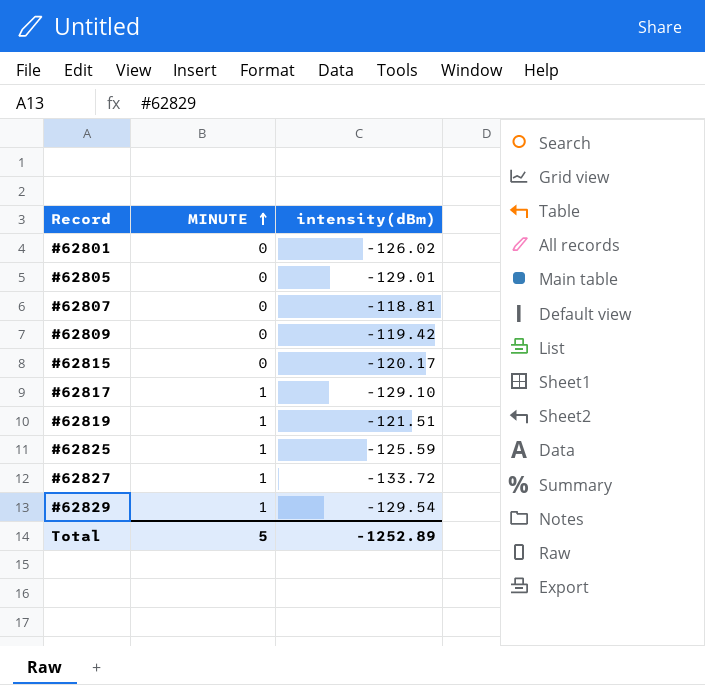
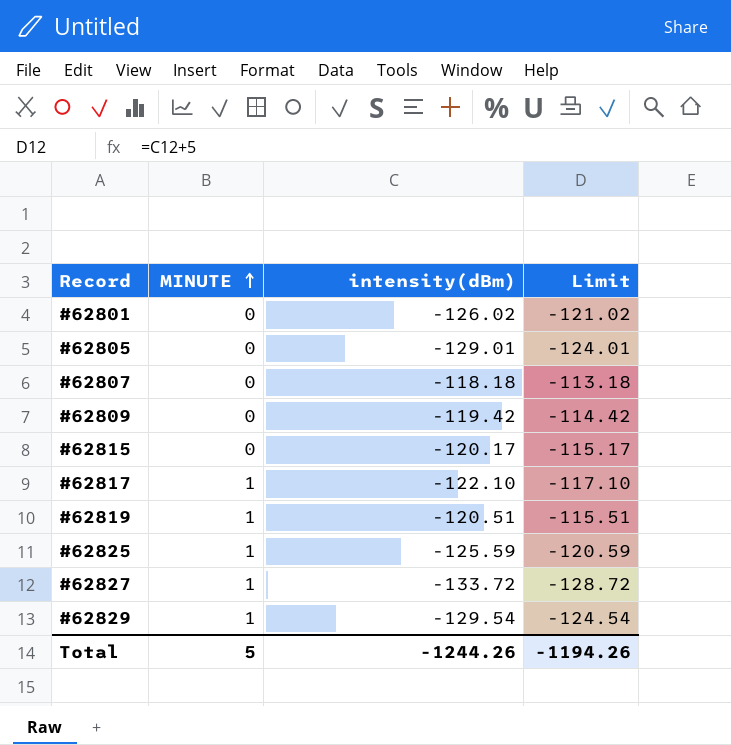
column Limit | formula: none -> [intensity(dBm)] + 5
#62807 | intensity(dBm): -118.81 -> -118.18
#62817 | intensity(dBm): -129.10 -> -122.10
#62819 | intensity(dBm): -121.51 -> -120.51
Total | intensity(dBm): -1252.89 -> -1244.26

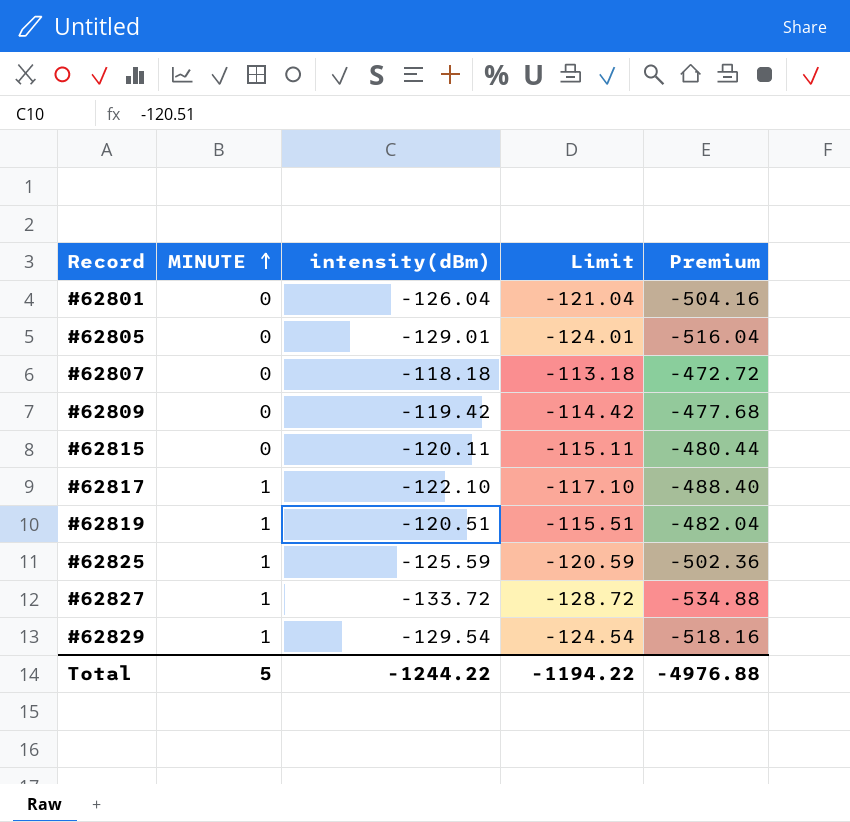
column Premium | formula: none -> [intensity(dBm)] * 4
#62801 | intensity(dBm): -126.02 -> -126.04
#62801 | Limit: -121.02 -> -121.04
#62815 | intensity(dBm): -120.17 -> -120.11
#62815 | Limit: -115.17 -> -115.11
Total | intensity(dBm): -1244.26 -> -1244.22
Total | Limit: -1194.26 -> -1194.22

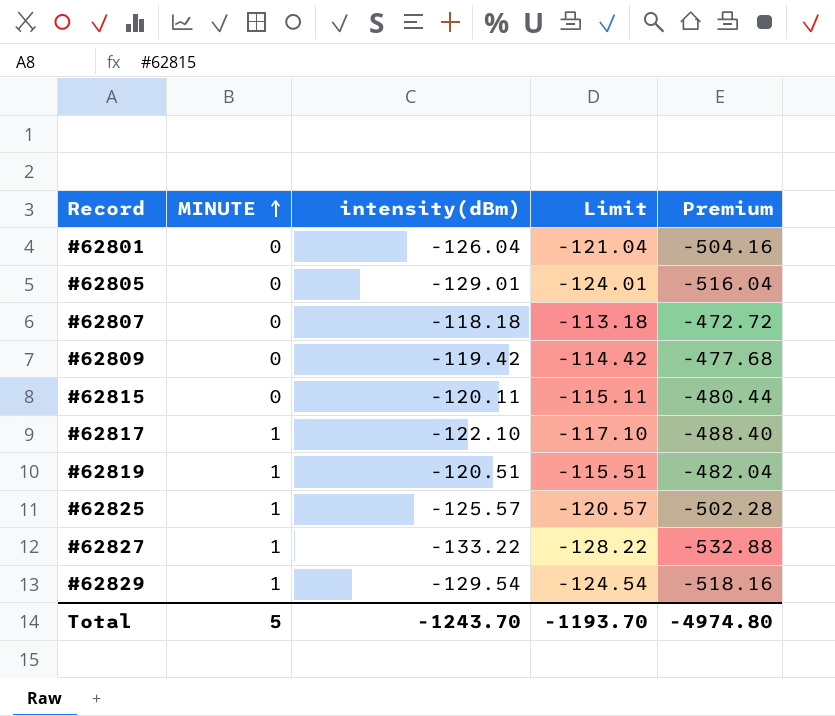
#62825 | intensity(dBm): -125.59 -> -125.57
#62825 | Limit: -120.59 -> -120.57
#62825 | Premium: -502.36 -> -502.28
#62827 | intensity(dBm): -133.72 -> -133.22
#62827 | Limit: -128.72 -> -128.22
#62827 | Premium: -534.88 -> -532.88
Total | intensity(dBm): -1244.22 -> -1243.70
Total | Limit: -1194.22 -> -1193.70
Total | Premium: -4976.88 -> -4974.80

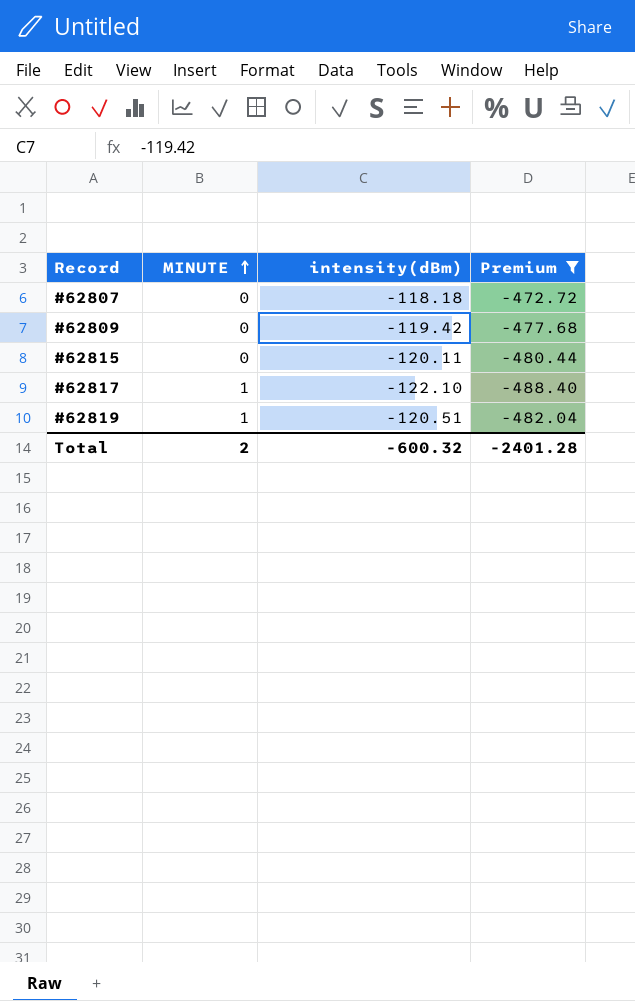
filter: none -> Premium >= -488.40
column Limit | formula: [intensity(dBm)] + 5 -> none
Total | MINUTE: 5 -> 2
Total | intensity(dBm): -1243.70 -> -600.32
Total | Premium: -4974.80 -> -2401.28

